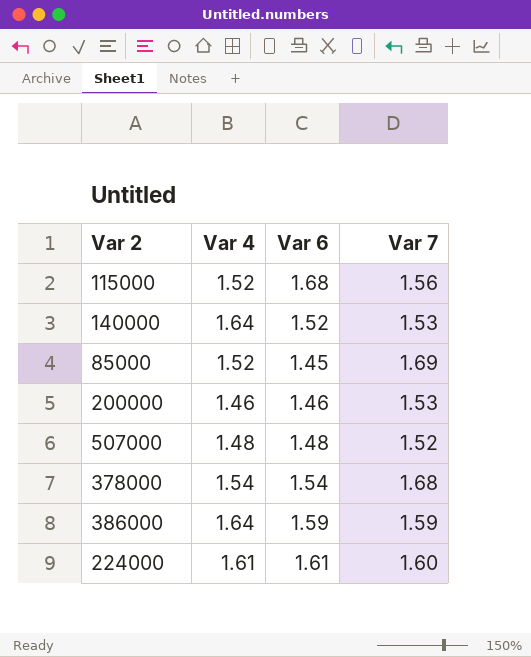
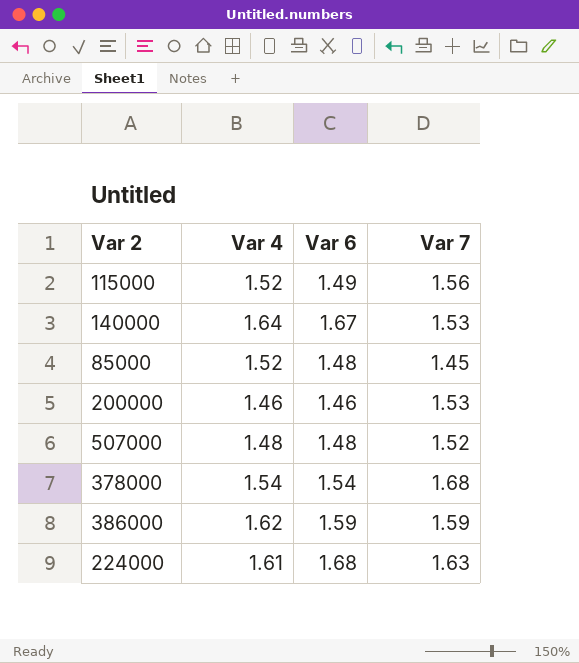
115000 | Var 6: 1.68 -> 1.49
140000 | Var 6: 1.52 -> 1.67
85000 | Var 6: 1.45 -> 1.48
85000 | Var 7: 1.69 -> 1.45
386000 | Var 4: 1.64 -> 1.62
224000 | Var 6: 1.61 -> 1.68
224000 | Var 7: 1.60 -> 1.63

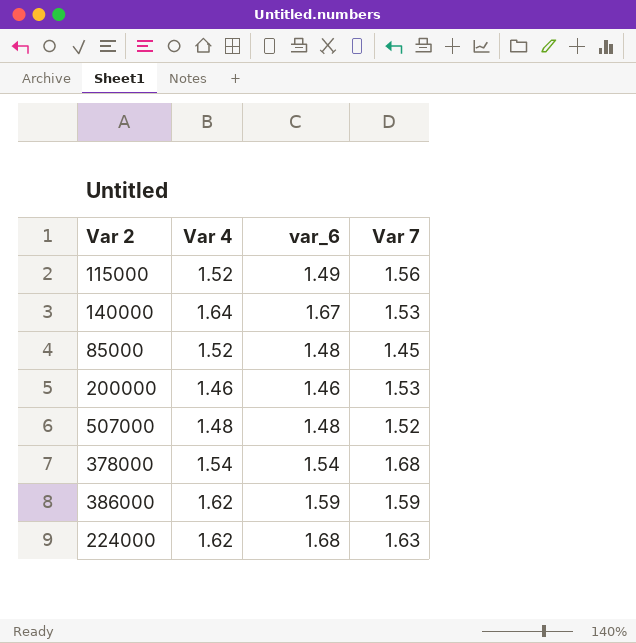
column name: Var 6 -> var_6
224000 | Var 4: 1.61 -> 1.62

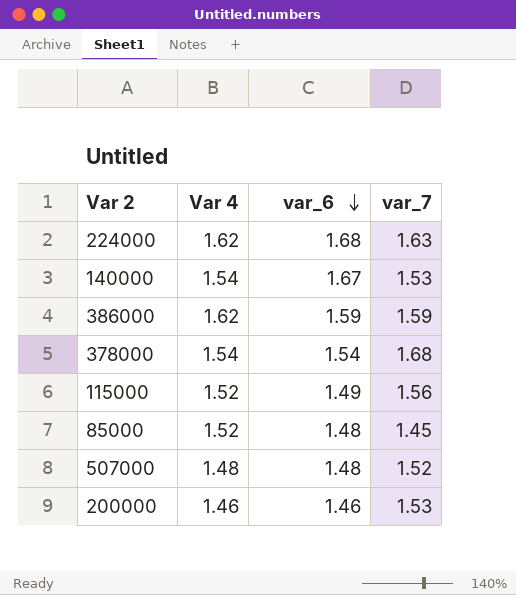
row order: none -> var_6 descending
column name: Var 7 -> var_7
140000 | Var 4: 1.64 -> 1.54

